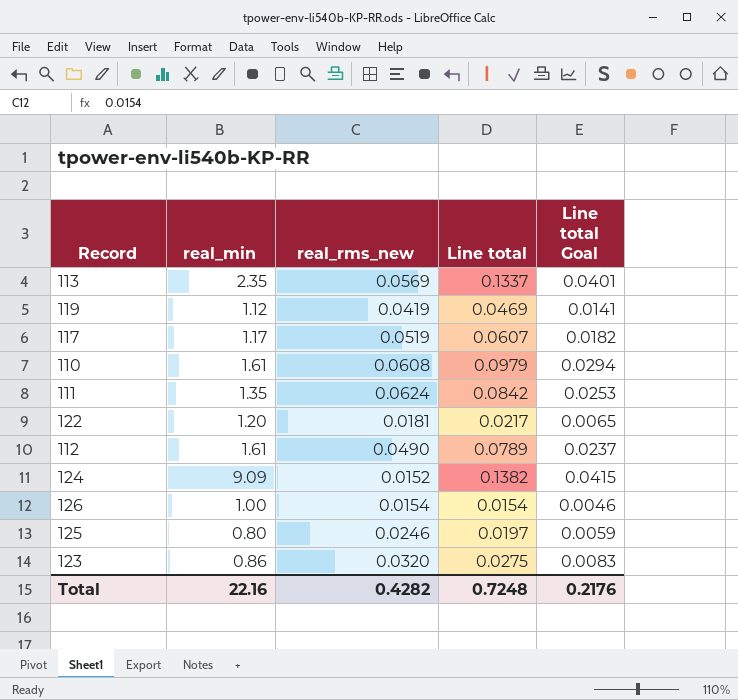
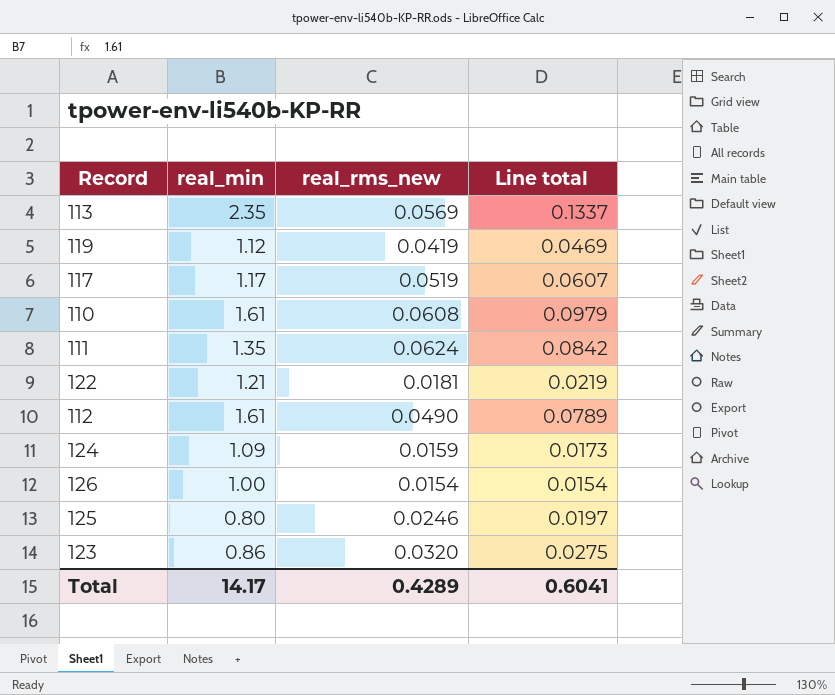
column Line total Goal | formula: [Line total] * 0.3 -> none
122 | real_min: 1.20 -> 1.21
122 | Line total: 0.0217 -> 0.0219
124 | real_min: 9.09 -> 1.09
124 | real_rms_new: 0.0152 -> 0.0159
124 | Line total: 0.1382 -> 0.0173
Total | real_min: 22.16 -> 14.17
Total | real_rms_new: 0.4282 -> 0.4289
Total | Line total: 0.7248 -> 0.6041

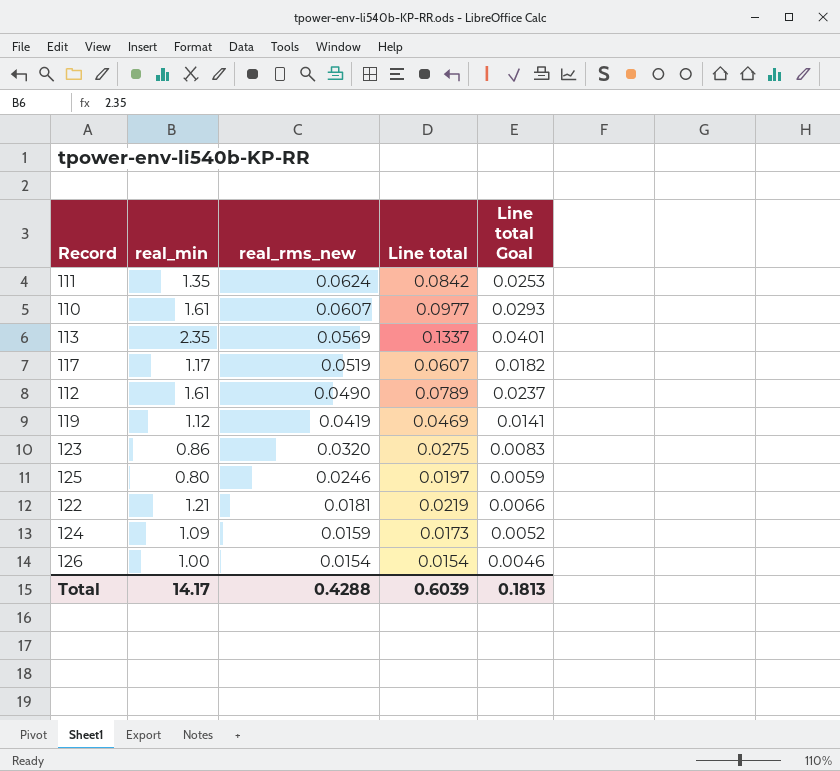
row order: none -> real_rms_new descending
column Line total Goal | formula: none -> [Line total] * 0.3
110 | real_rms_new: 0.0608 -> 0.0607
110 | Line total: 0.0979 -> 0.0977
Total | real_rms_new: 0.4289 -> 0.4288
Total | Line total: 0.6041 -> 0.6039

